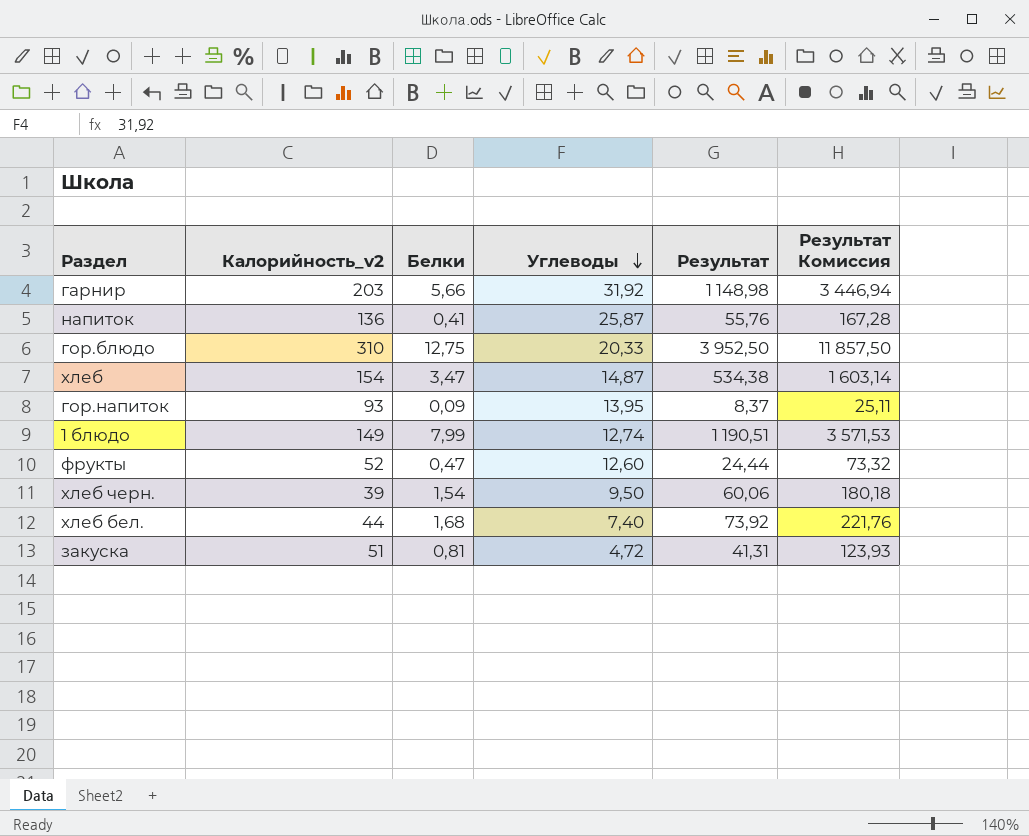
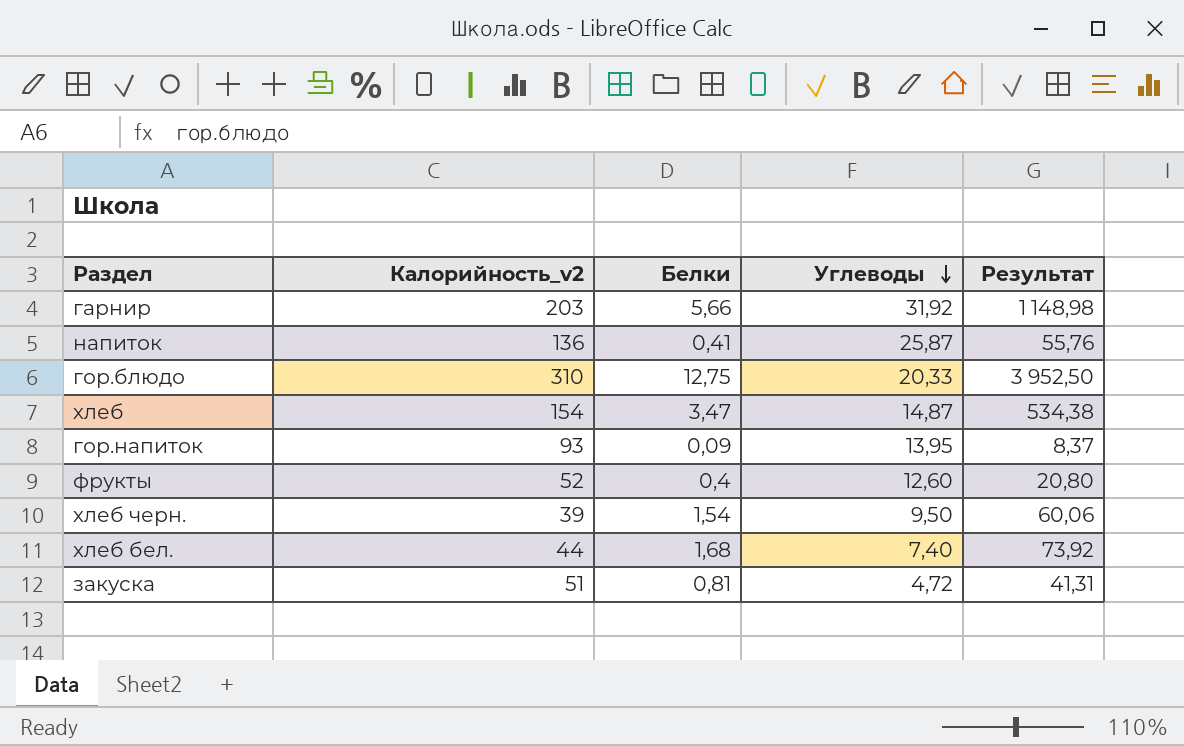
column Результат Комиссия | formula: [Результат] * 3 -> none
row 1 блюдо: 149 | 7,99 | 12,74 | 1 190,51 | 3 571,53 -> none
фрукты | Белки: 0,47 -> 0,4
фрукты | Результат: 24,44 -> 20,80

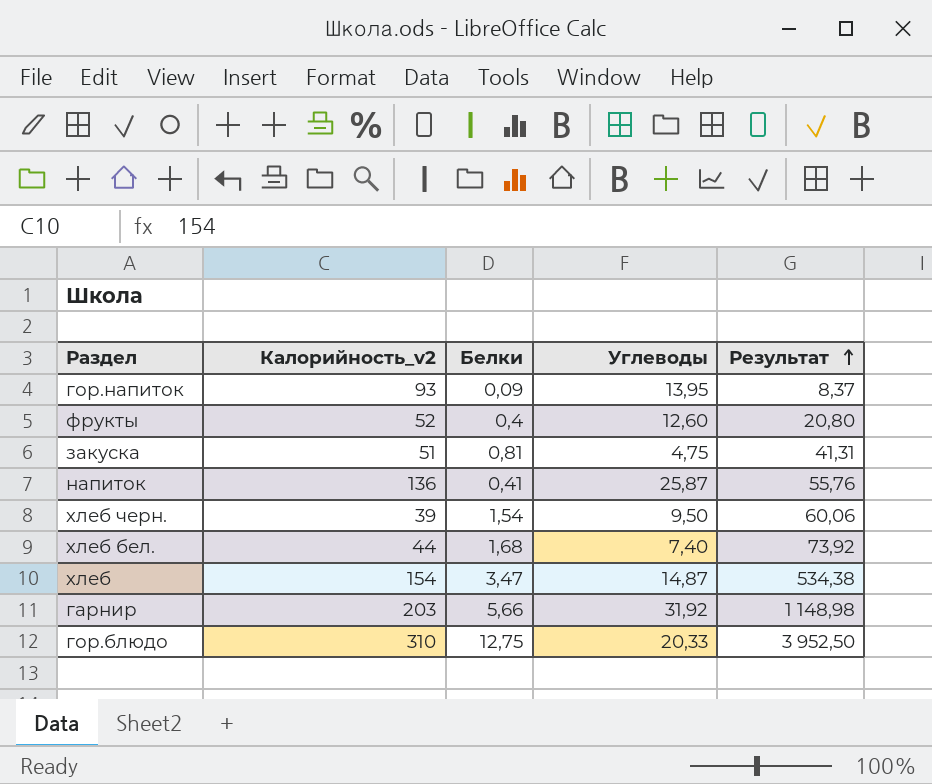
row order: Углеводы descending -> Результат ascending
закуска | Углеводы: 4,72 -> 4,75

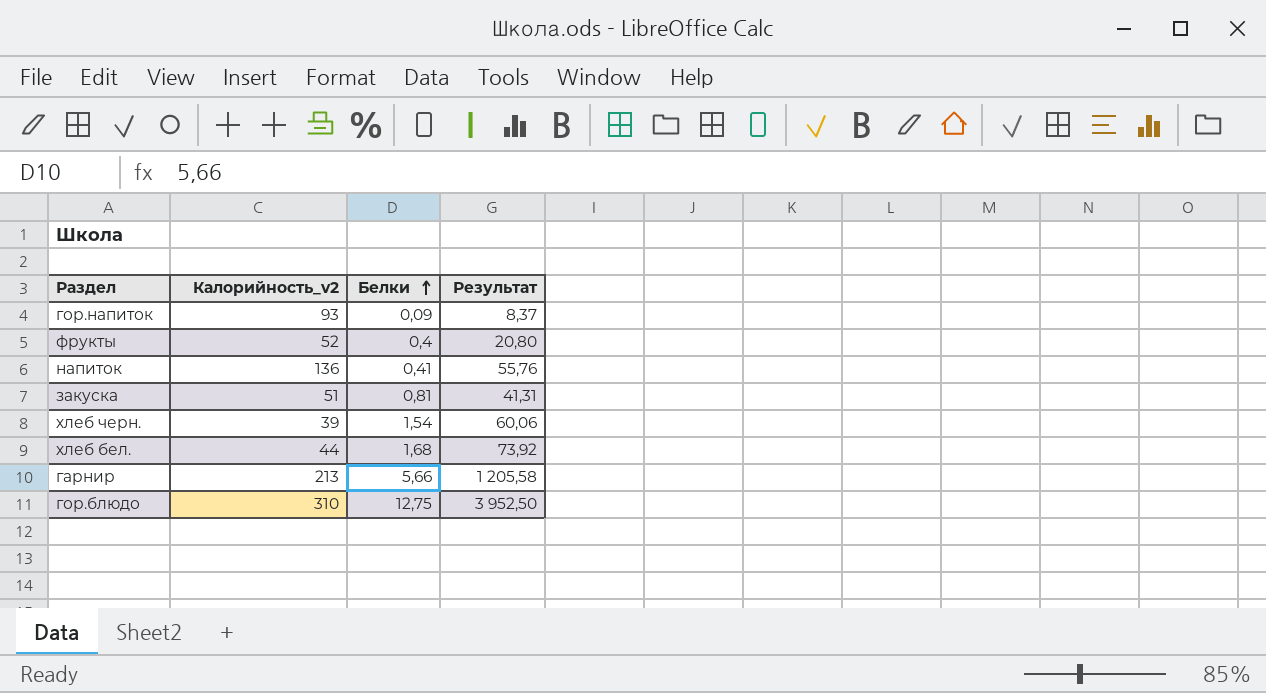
row order: Результат ascending -> Белки ascending
column Углеводы | position: 4 -> none
row хлеб: 154 | 3,47 | 14,87 | 534,38 -> none
гарнир | Калорийность_v2: 203 -> 213
гарнир | Результат: 1 148,98 -> 1 205,58

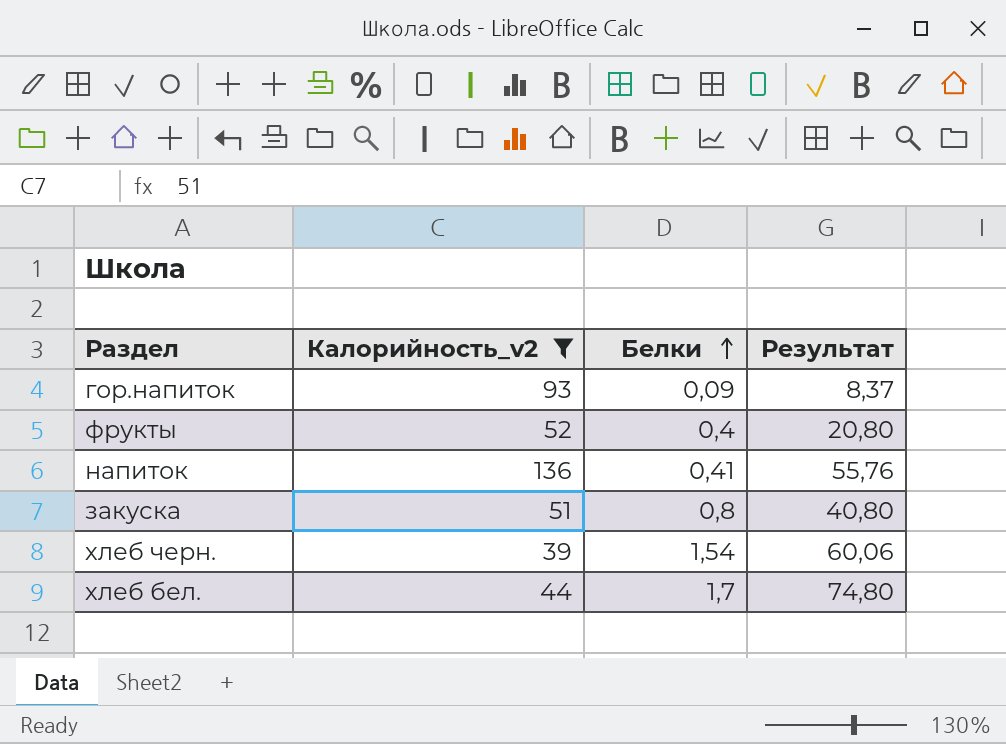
filter: none -> Калорийность_v2 <= 136
закуска | Белки: 0,81 -> 0,8
закуска | Результат: 41,31 -> 40,80
хлеб бел. | Белки: 1,68 -> 1,7
хлеб бел. | Результат: 73,92 -> 74,80

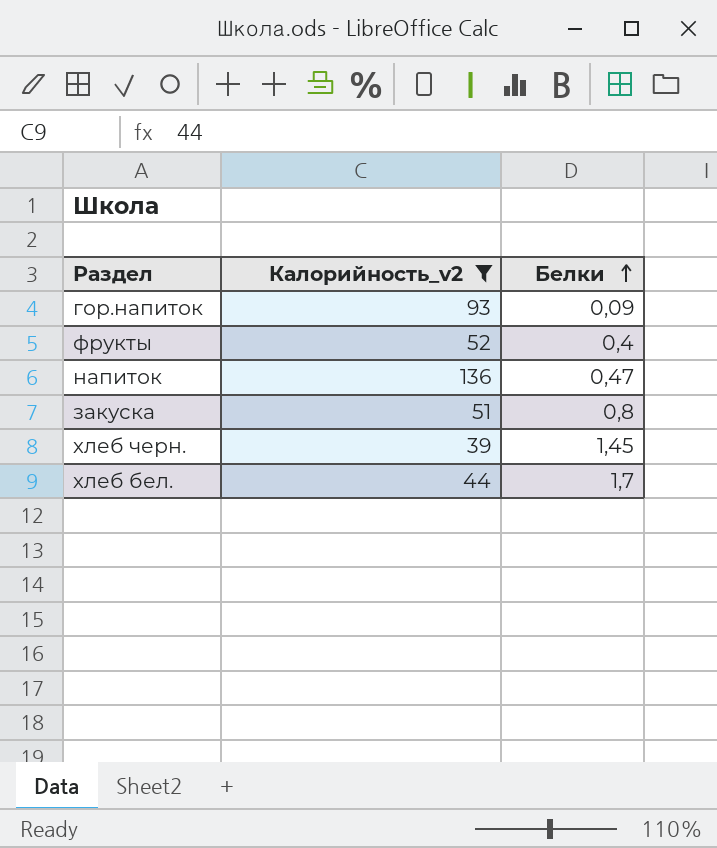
column Результат | formula: [Калорийность_v2] * [Белки] -> none
напиток | Белки: 0,41 -> 0,47
хлеб черн. | Белки: 1,54 -> 1,45

